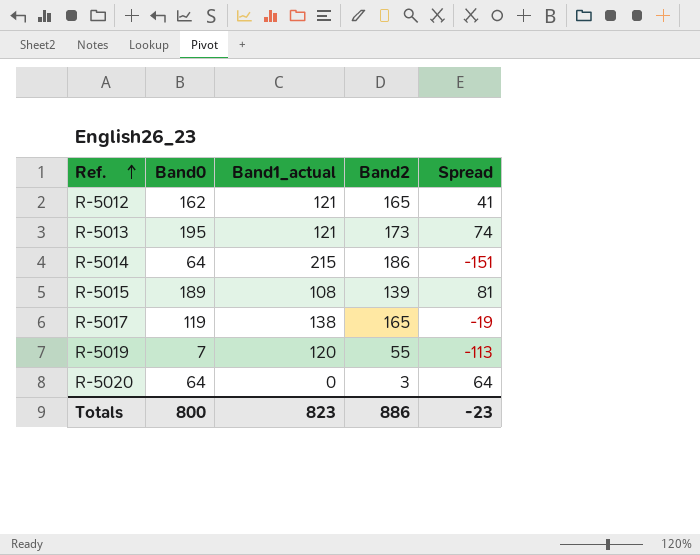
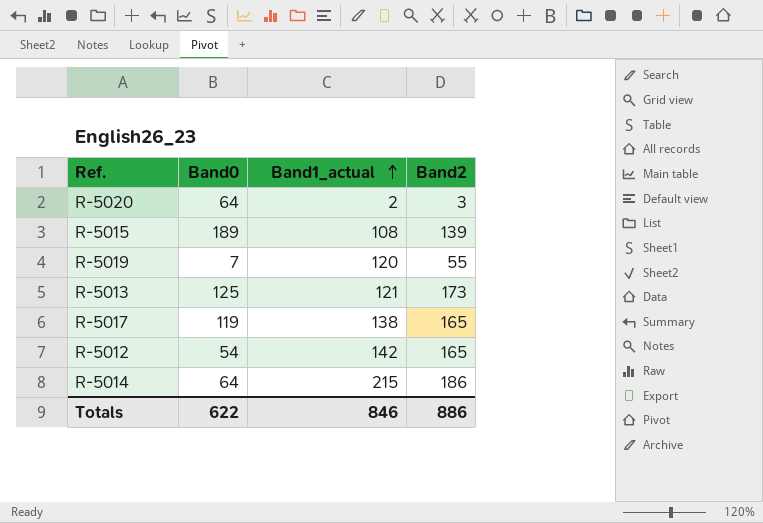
row order: Ref. ascending -> Band1_actual ascending
column Spread | formula: [Band0] - [Band1_actual] -> none
R-5020 | Band1_actual: 0 -> 2
R-5013 | Band0: 195 -> 125
R-5012 | Band0: 162 -> 54
R-5012 | Band1_actual: 121 -> 142
Totals | Band0: 800 -> 622
Totals | Band1_actual: 823 -> 846

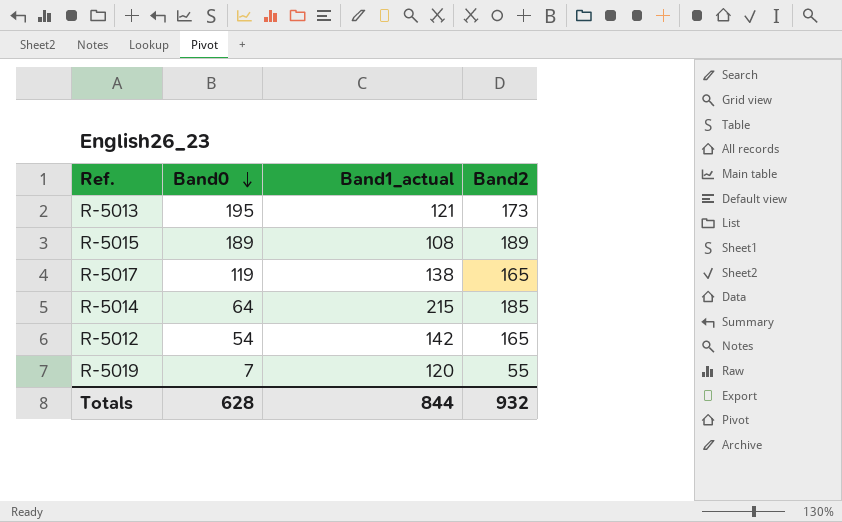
row order: Band1_actual ascending -> Band0 descending
row R-5020: 64 | 2 | 3 -> none
R-5013 | Band0: 125 -> 195
R-5015 | Band2: 139 -> 189
R-5014 | Band2: 186 -> 185
Totals | Band0: 622 -> 628
Totals | Band1_actual: 846 -> 844
Totals | Band2: 886 -> 932

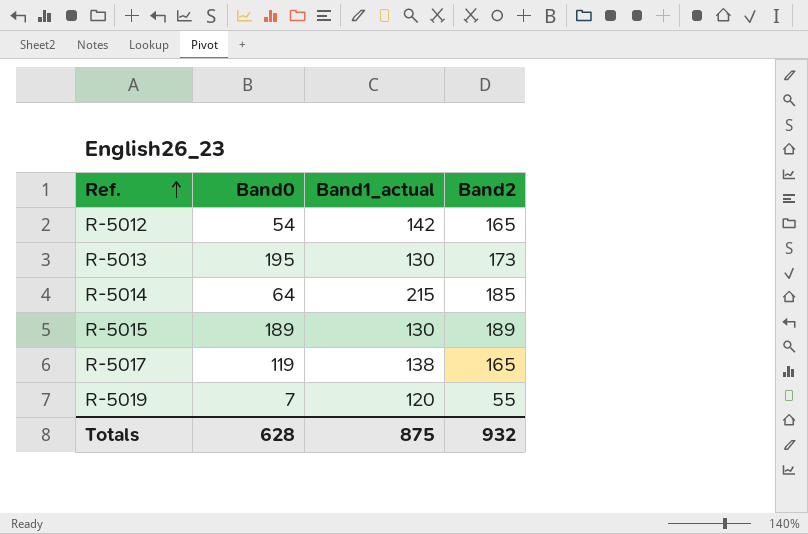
row order: Band0 descending -> Ref. ascending
R-5013 | Band1_actual: 121 -> 130
R-5015 | Band1_actual: 108 -> 130
Totals | Band1_actual: 844 -> 875

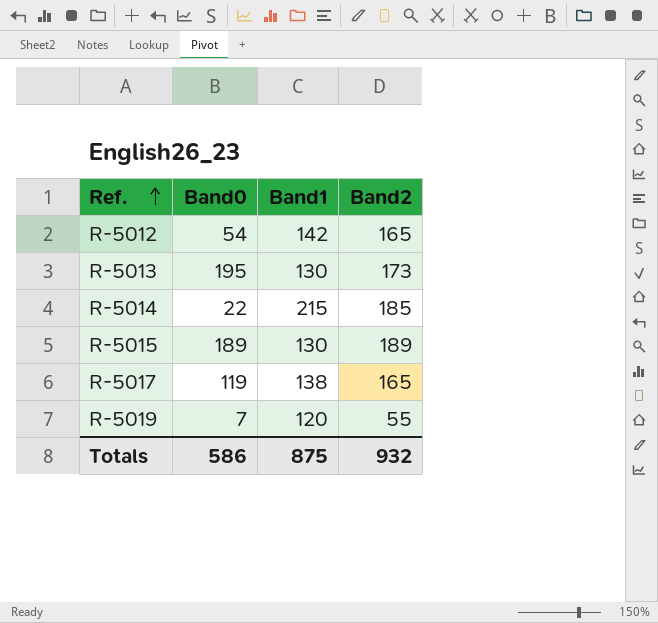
column name: Band1_actual -> Band1
R-5014 | Band0: 64 -> 22
Totals | Band0: 628 -> 586

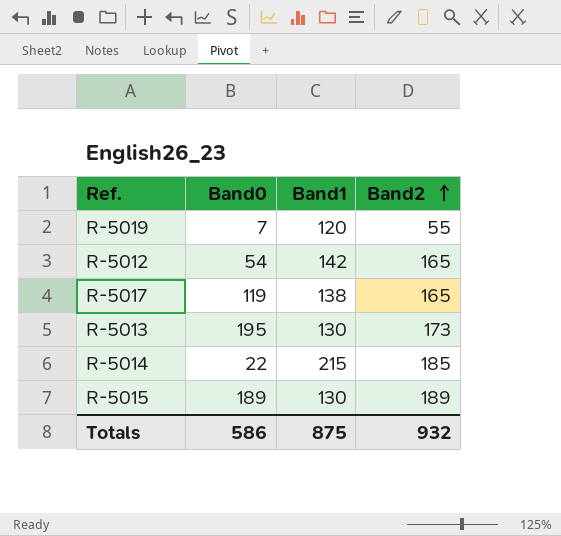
row order: Ref. ascending -> Band2 ascending

